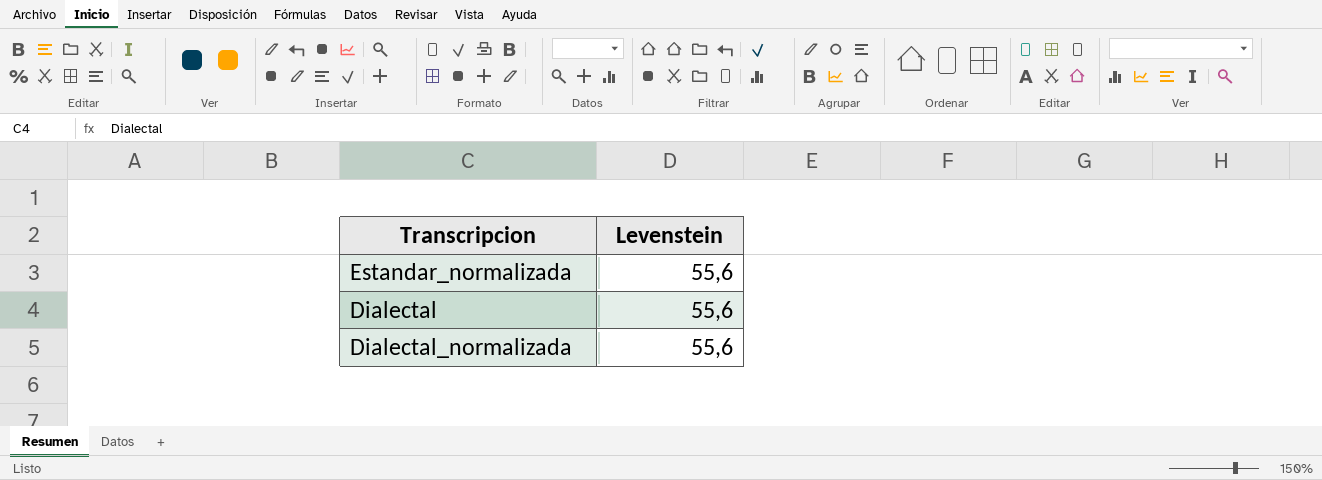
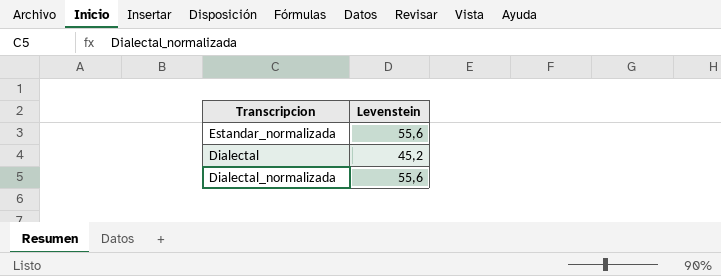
Dialectal | Levenstein: 55,6 -> 45,2

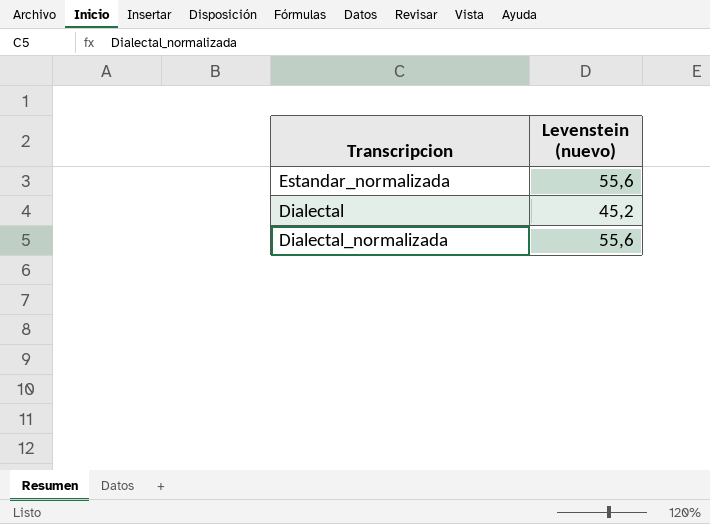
column name: Levenstein -> Levenstein (nuevo)

